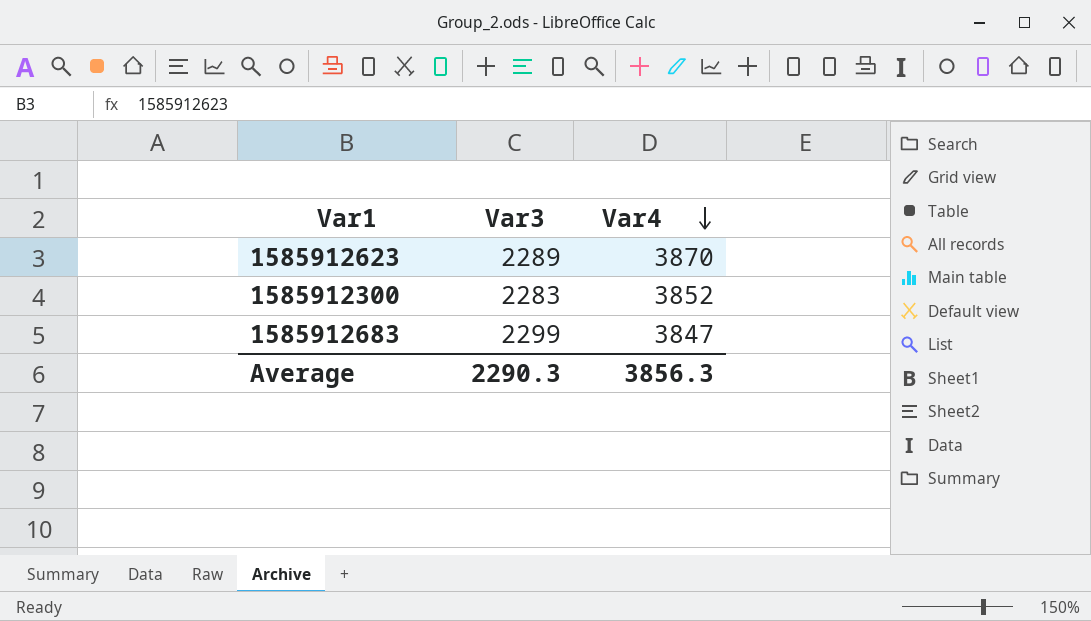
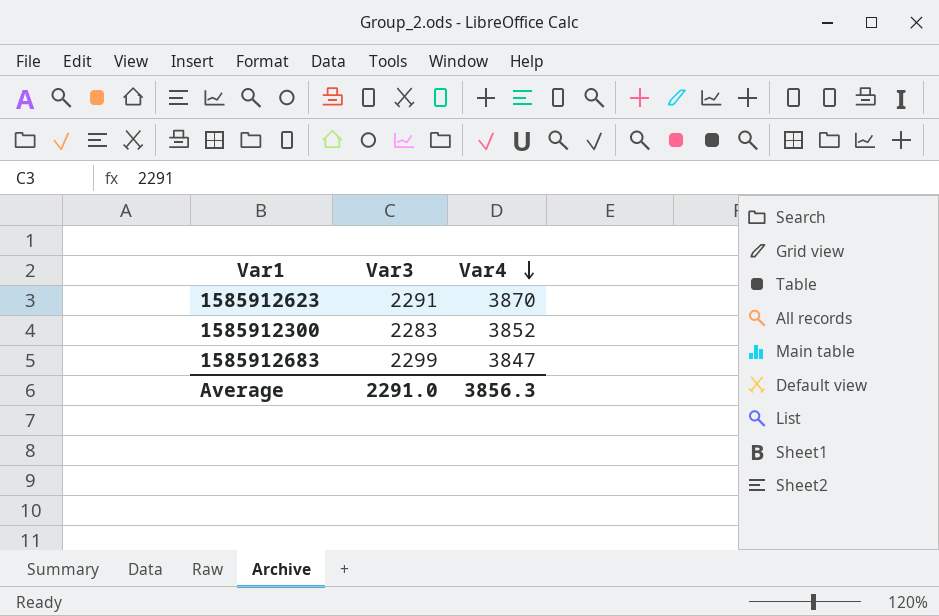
1585912623 | Var3: 2289 -> 2291
Average | Var3: 2290.3 -> 2291.0

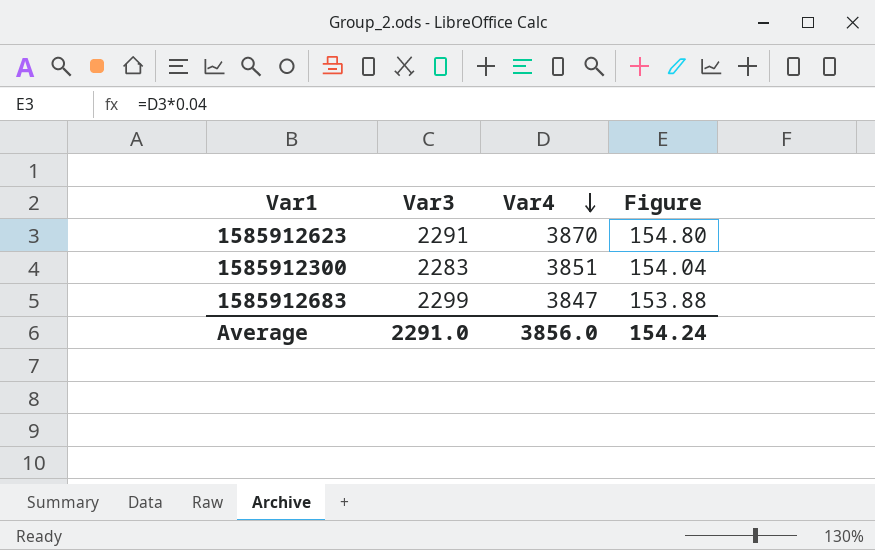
column Figure | formula: none -> [Var4] * 0.04
1585912300 | Var4: 3852 -> 3851
Average | Var4: 3856.3 -> 3856.0

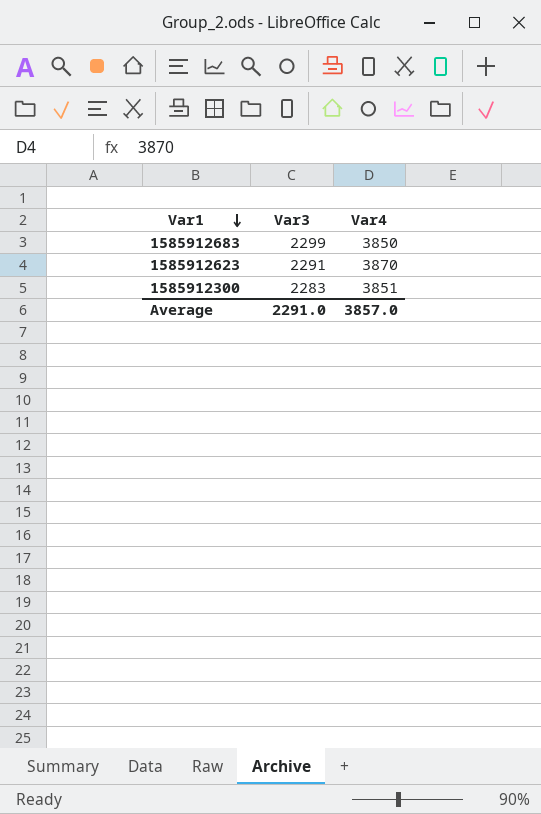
row order: Var4 descending -> Var1 descending
column Figure | formula: [Var4] * 0.04 -> none
1585912683 | Var4: 3847 -> 3850
Average | Var4: 3856.0 -> 3857.0

